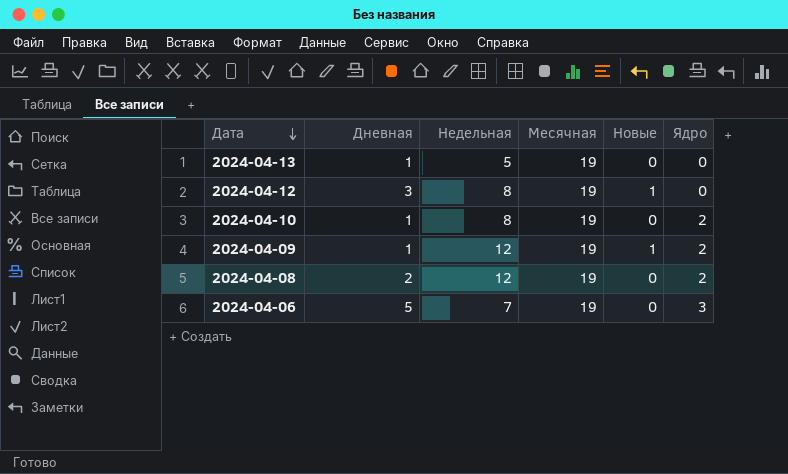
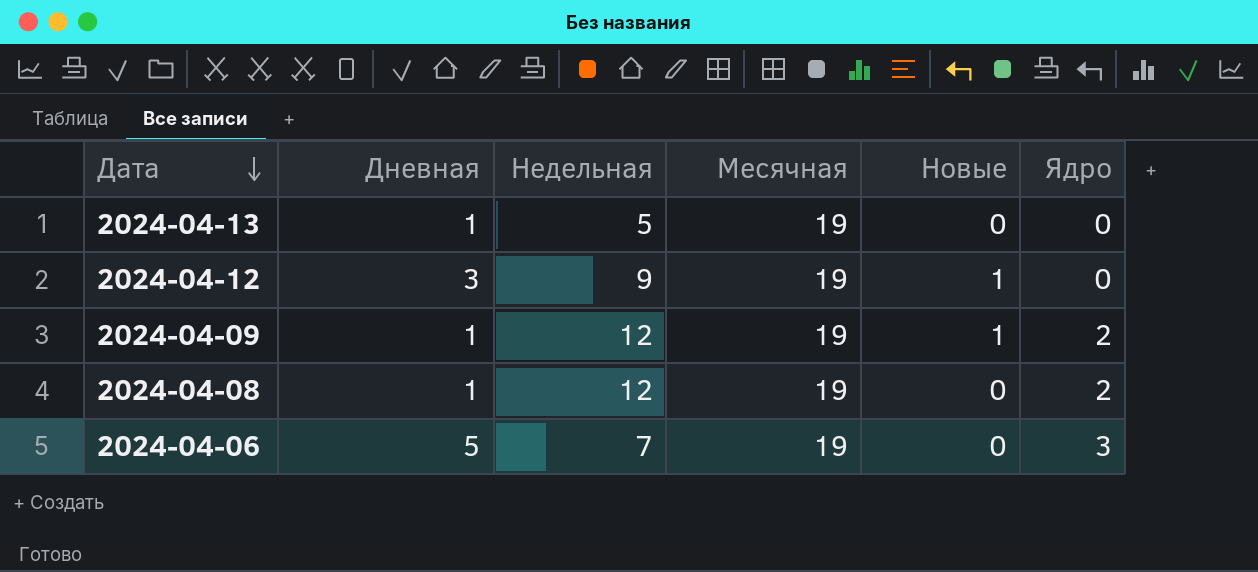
row 2024-04-10: 1 | 8 | 19 | 0 | 2 -> none
2024-04-12 | Недельная: 8 -> 9
2024-04-08 | Дневная: 2 -> 1

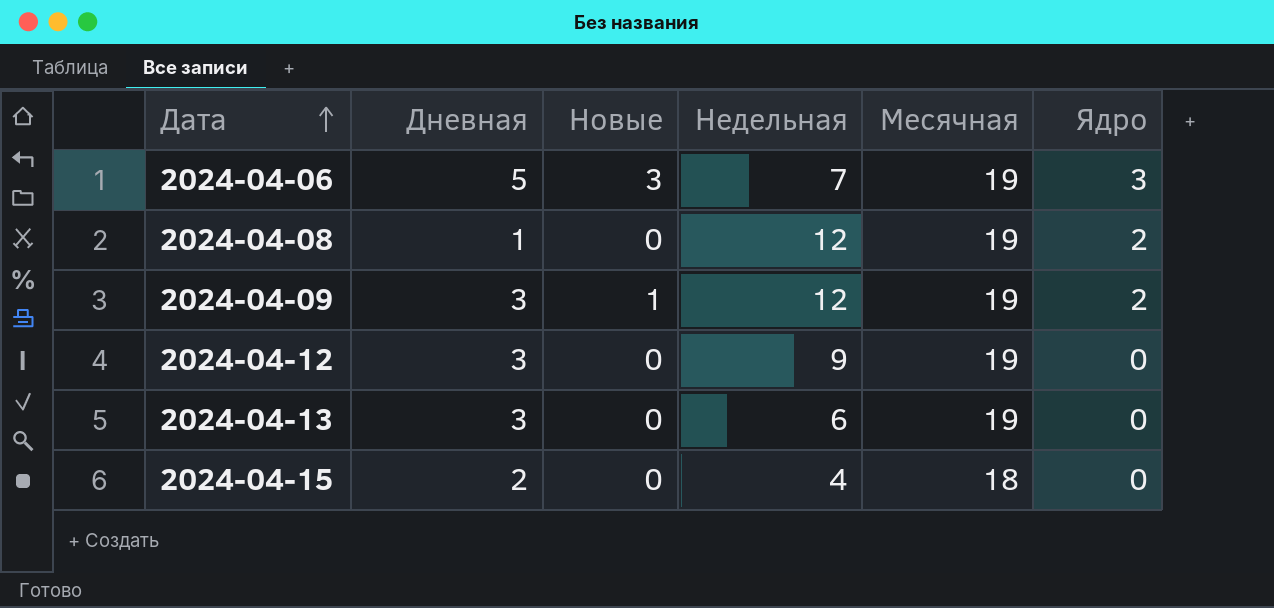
row order: Дата descending -> Дата ascending
column Новые | position: 5 -> 3
2024-04-06 | Новые: 0 -> 3
2024-04-09 | Дневная: 1 -> 3
2024-04-12 | Новые: 1 -> 0
2024-04-13 | Дневная: 1 -> 3
2024-04-13 | Недельная: 5 -> 6
row 2024-04-15: none -> 2 | 0 | 4 | 18 | 0

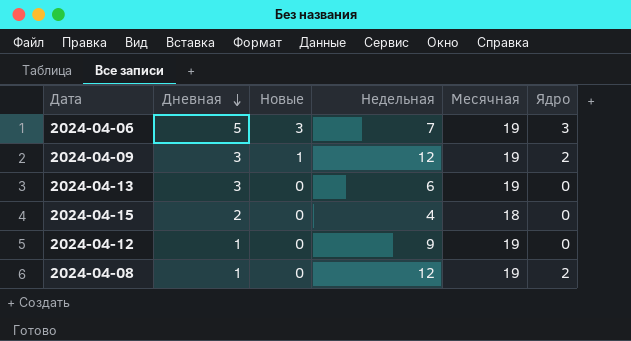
row order: Дата ascending -> Дневная descending
2024-04-12 | Дневная: 3 -> 1

